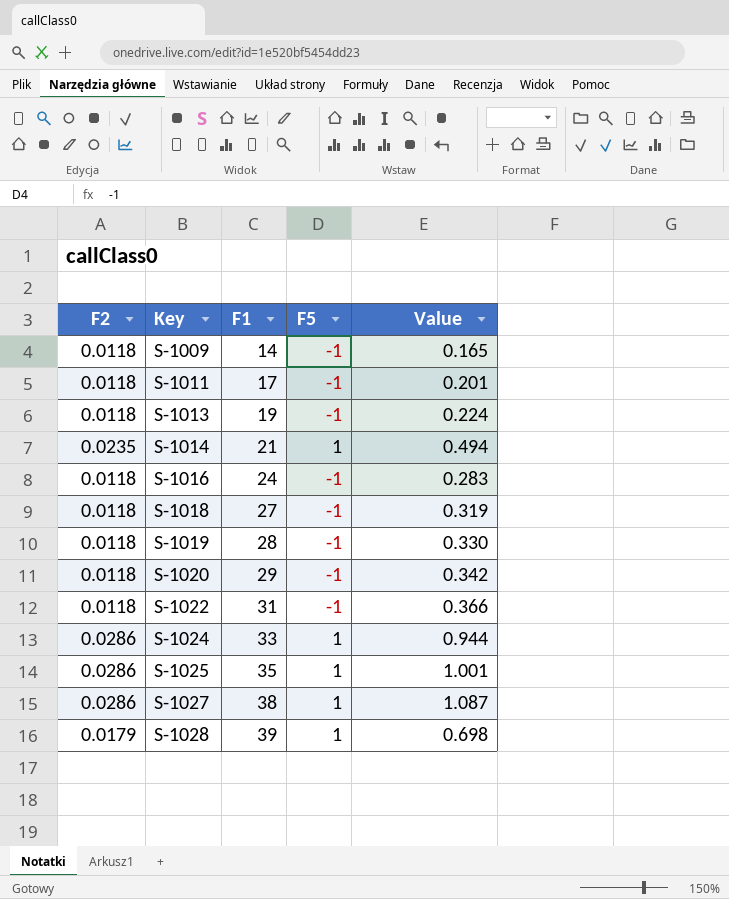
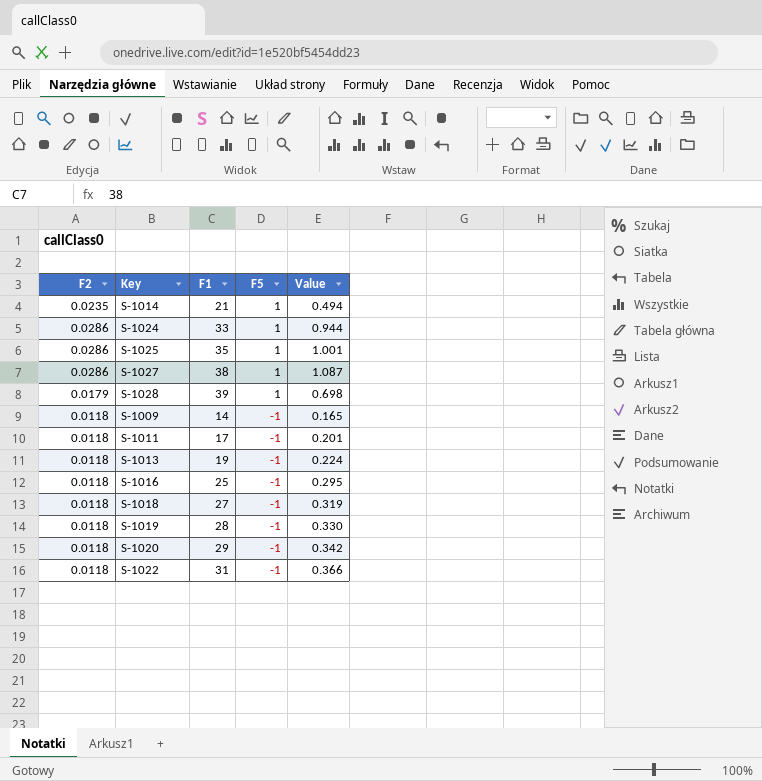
row order: Key ascending -> F5 descending
S-1016 | F1: 24 -> 25
S-1016 | Value: 0.283 -> 0.295

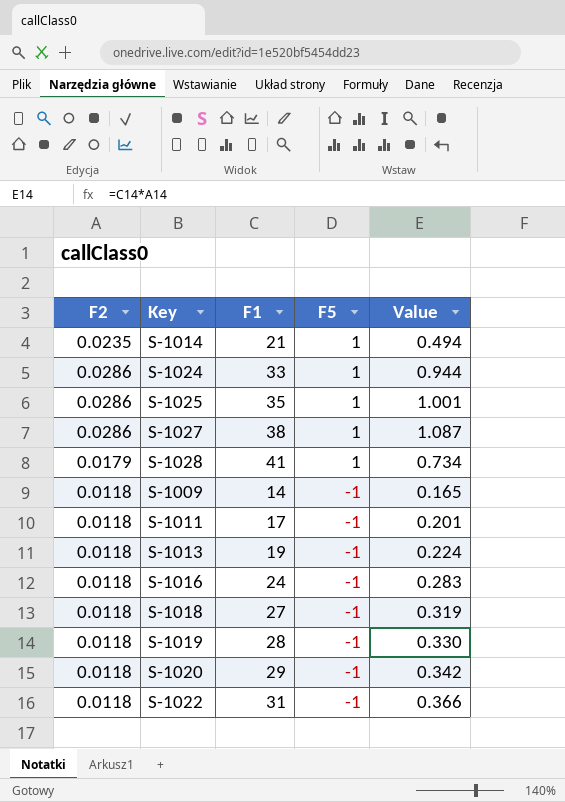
S-1028 | F1: 39 -> 41
S-1028 | Value: 0.698 -> 0.734
S-1016 | F1: 25 -> 24
S-1016 | Value: 0.295 -> 0.283

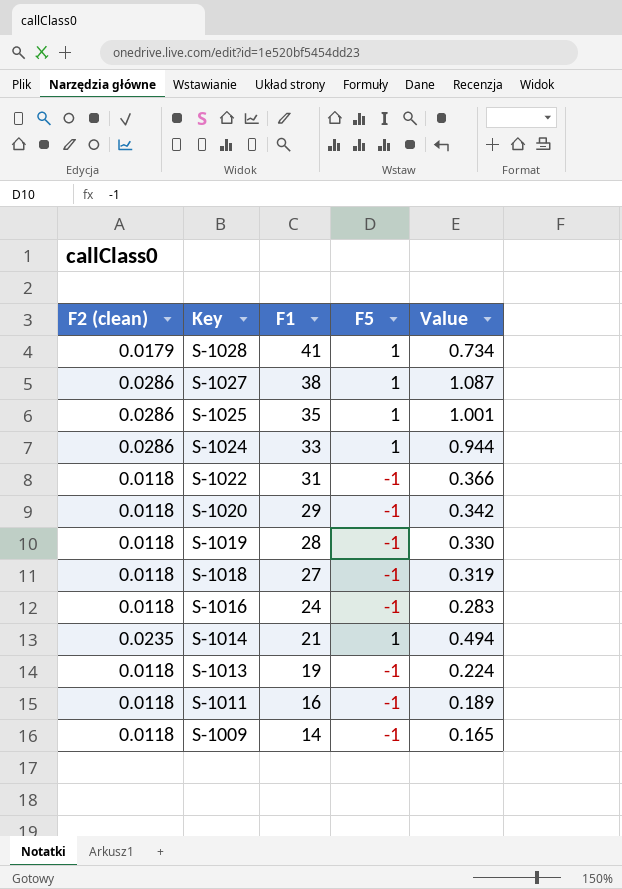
row order: F5 descending -> Key descending
column name: F2 -> F2 (clean)
S-1011 | F1: 17 -> 16
S-1011 | Value: 0.201 -> 0.189

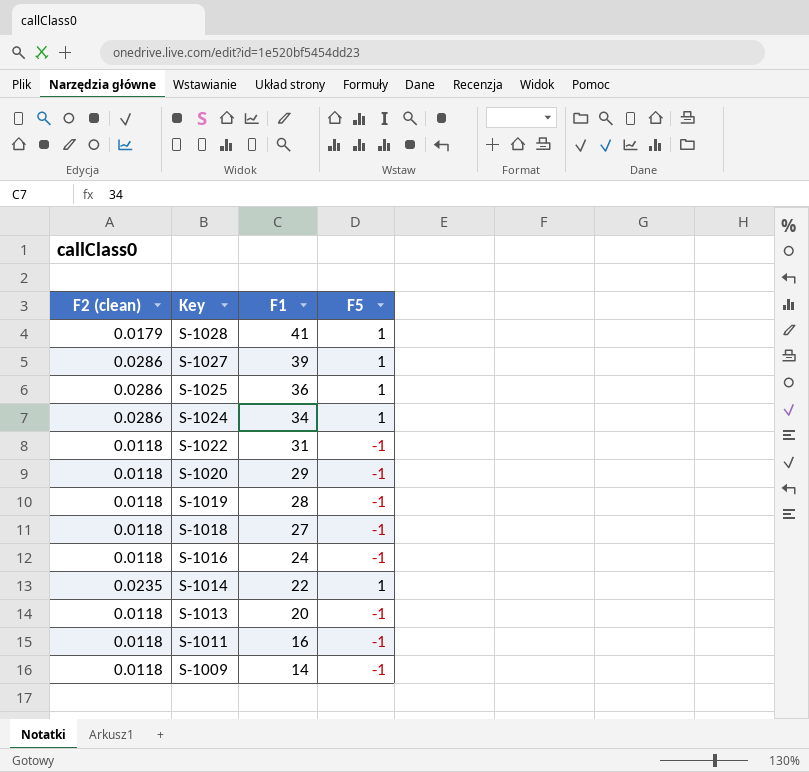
column Value | formula: [F2 (clean)] * [F1] -> none
S-1027 | F1: 38 -> 39
S-1025 | F1: 35 -> 36
S-1024 | F1: 33 -> 34
S-1014 | F1: 21 -> 22
S-1013 | F1: 19 -> 20

